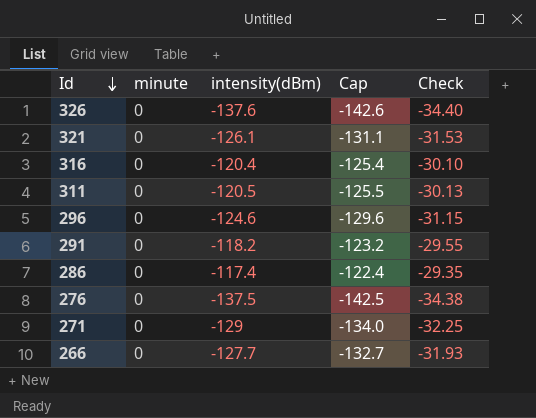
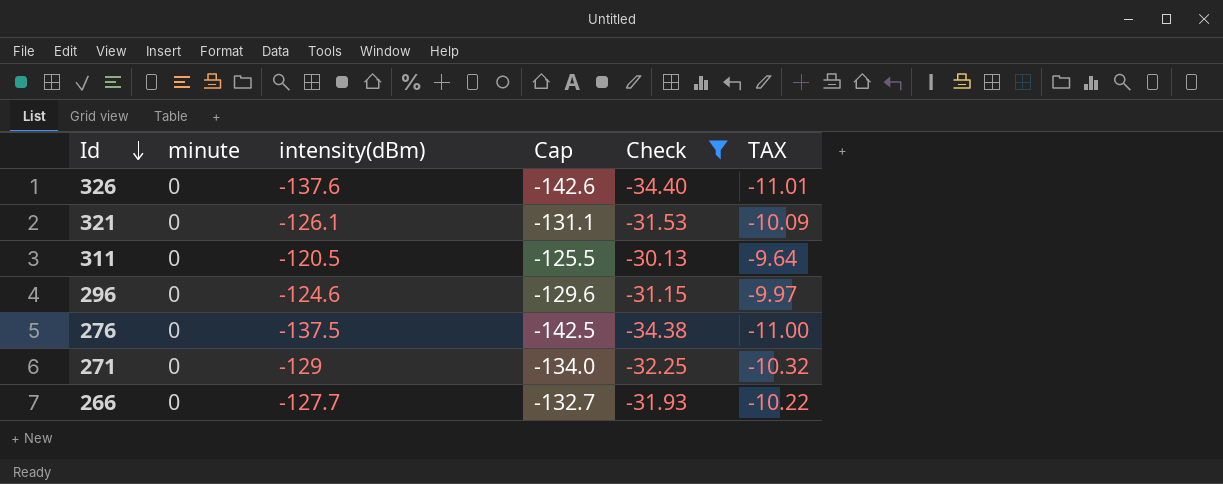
filter: none -> Check <= -30.13
column TAX | formula: none -> [intensity(dBm)] * 0.08

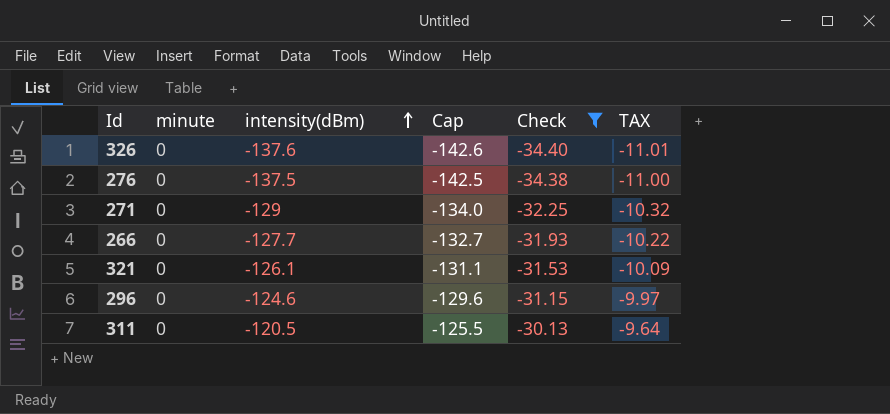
row order: Id descending -> intensity(dBm) ascending

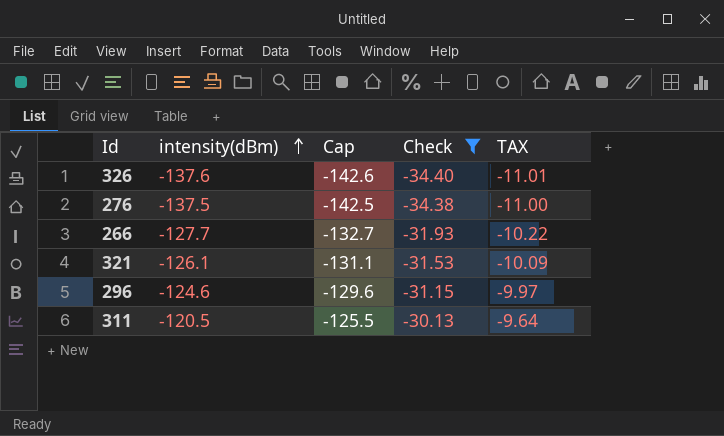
column minute | position: 2 -> none
row 271: 0 | -129 | -134.0 | -32.25 | -10.32 -> none

